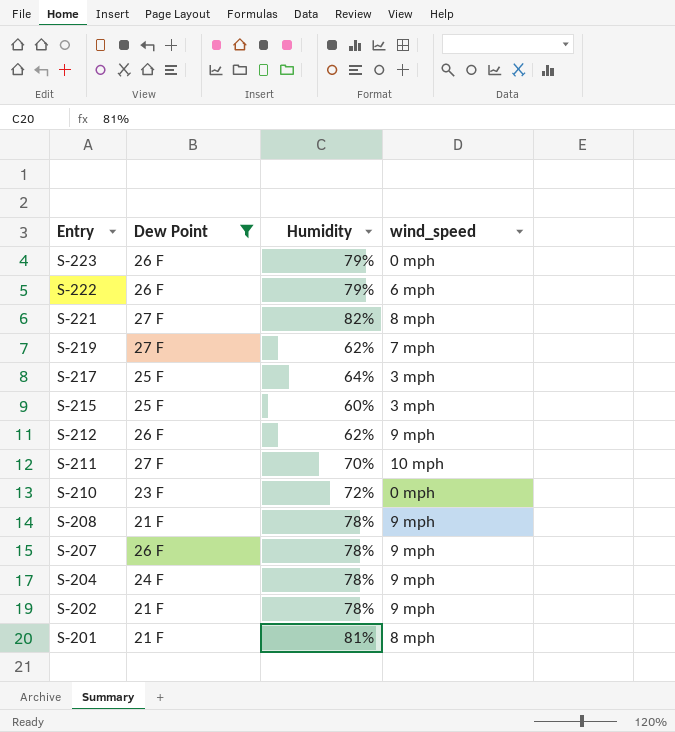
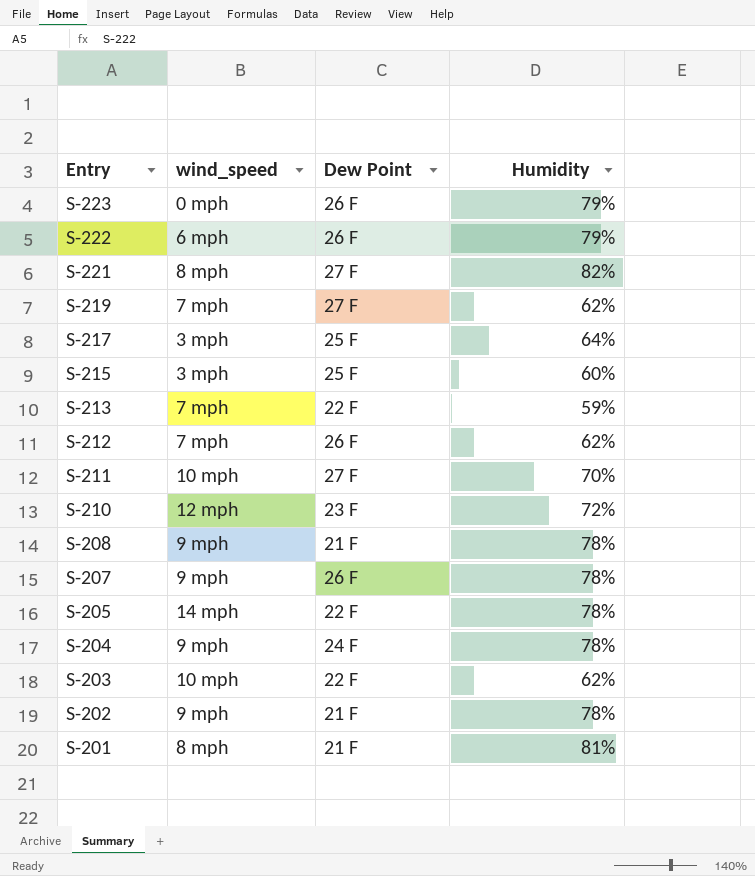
filter: Dew Point != 22 F -> none
column wind_speed | position: 4 -> 2
S-212 | wind_speed: 9 mph -> 7 mph
S-210 | wind_speed: 0 mph -> 12 mph

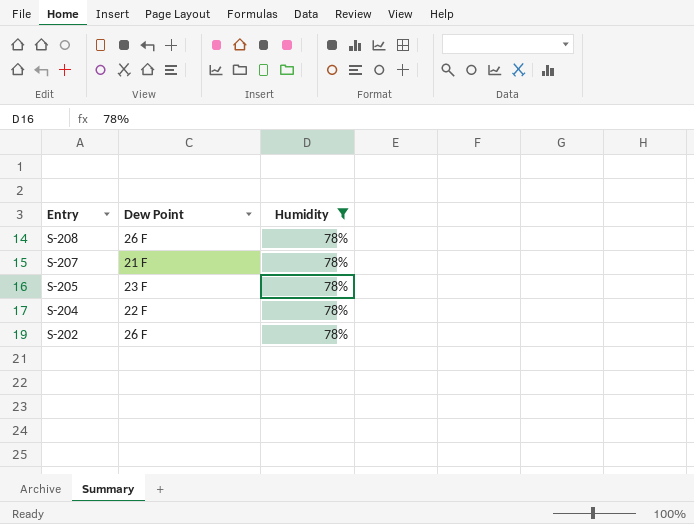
filter: none -> Humidity = 78%
column wind_speed | position: 2 -> none
S-208 | Dew Point: 21 F -> 26 F
S-207 | Dew Point: 26 F -> 21 F
S-205 | Dew Point: 22 F -> 23 F
S-204 | Dew Point: 24 F -> 22 F
S-202 | Dew Point: 21 F -> 26 F

